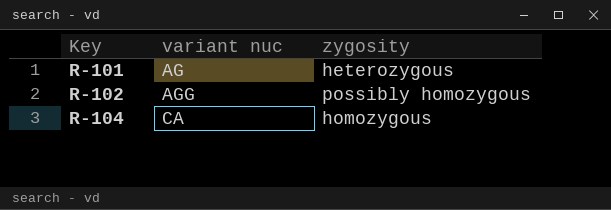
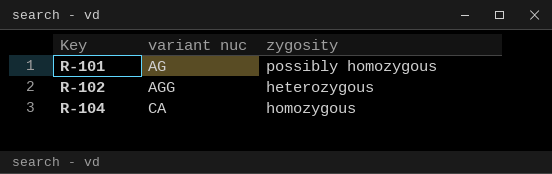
R-101 | zygosity: heterozygous -> possibly homozygous
R-102 | zygosity: possibly homozygous -> heterozygous

